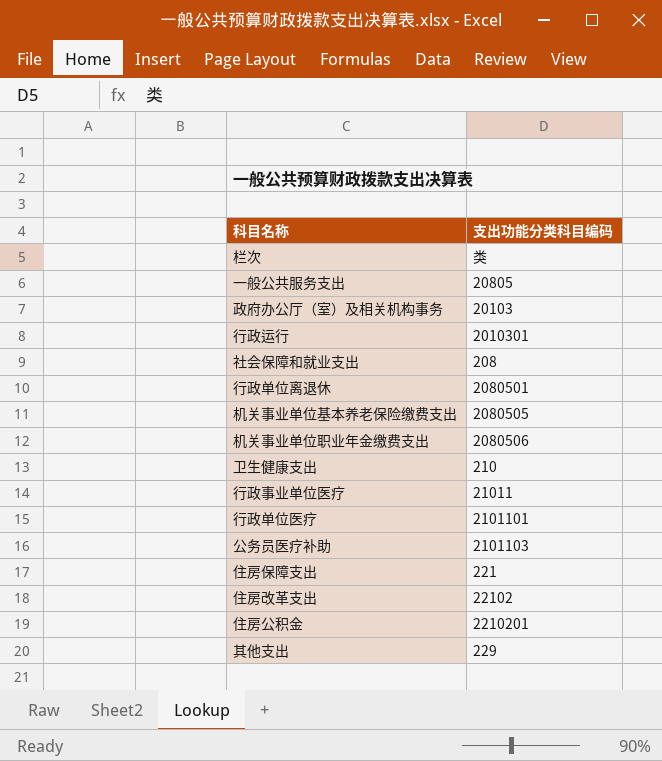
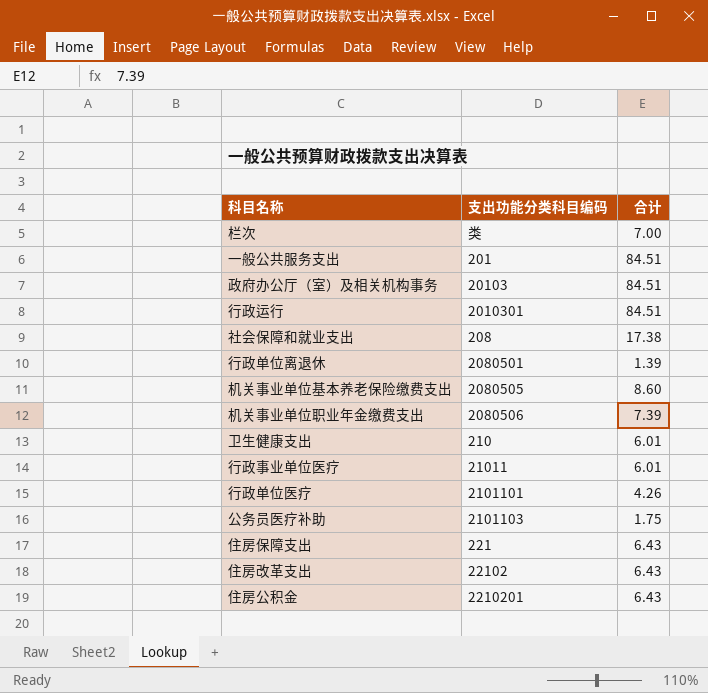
column 合计 | position: none -> 3
row 其他支出: 229 -> none
一般公共服务支出 | 支出功能分类科目编码: 20805 -> 201

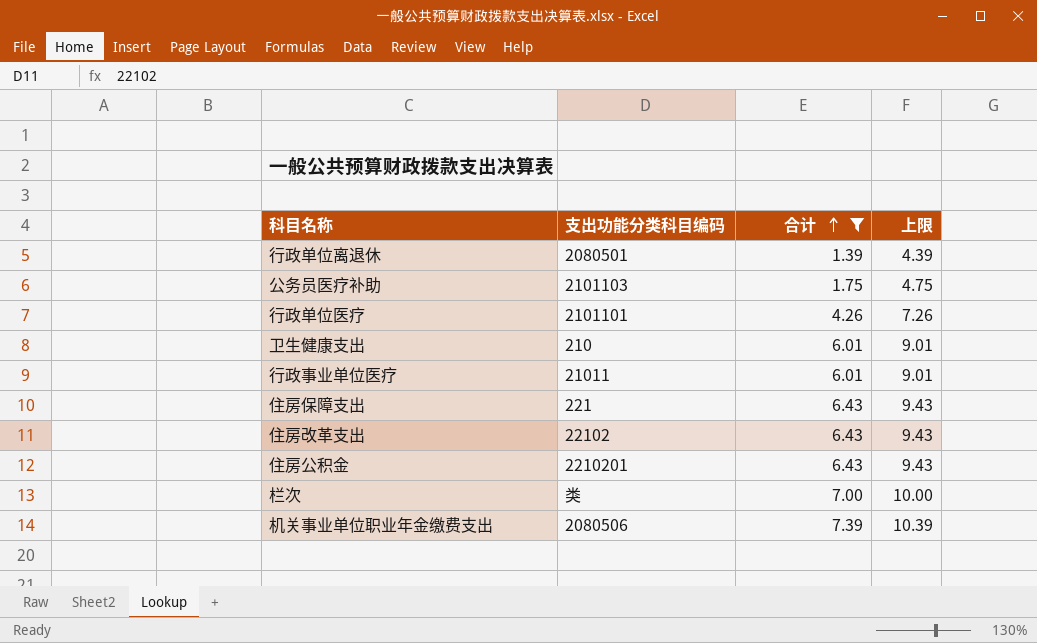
filter: none -> 合计 <= 7.39
row order: none -> 合计 ascending
column 上限 | formula: none -> [合计] + 3

